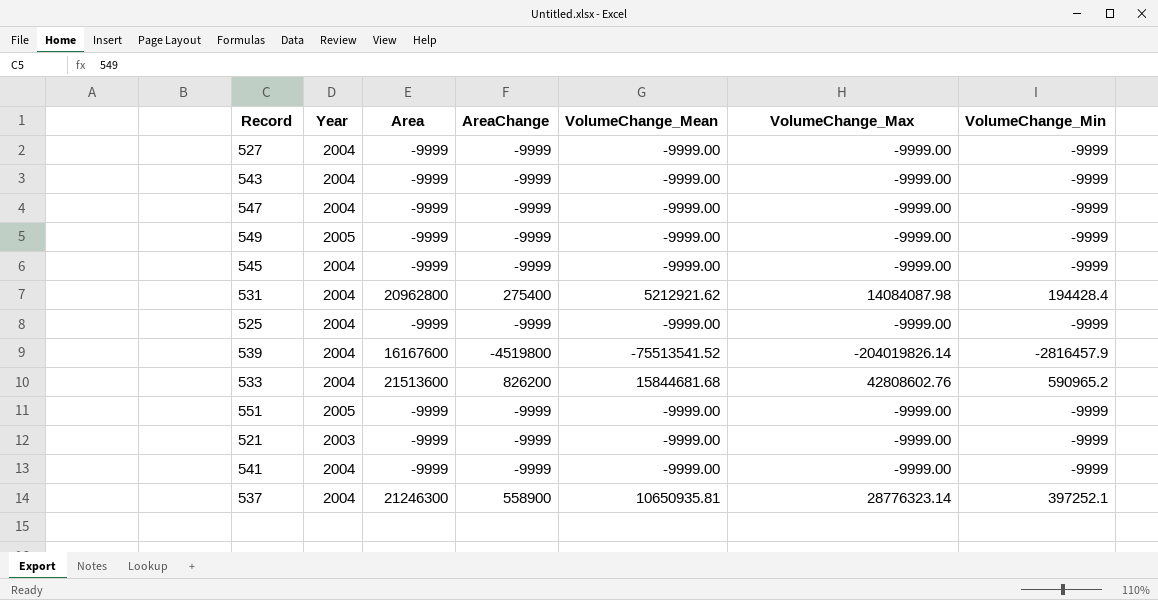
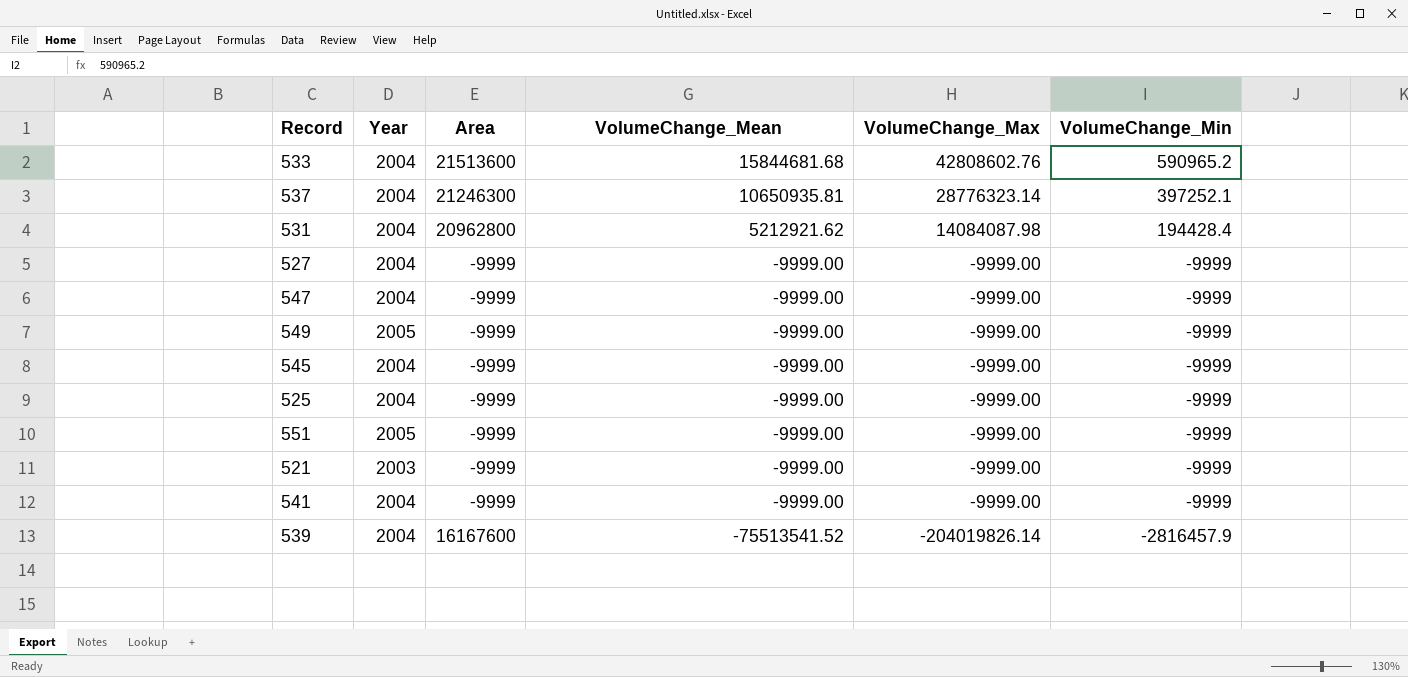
row order: none -> VolumeChange_Mean descending
column AreaChange | position: 4 -> none
row 543: 2004 | -9999 | -9999 | -9999.00 | -9999.00 | -9999 -> none

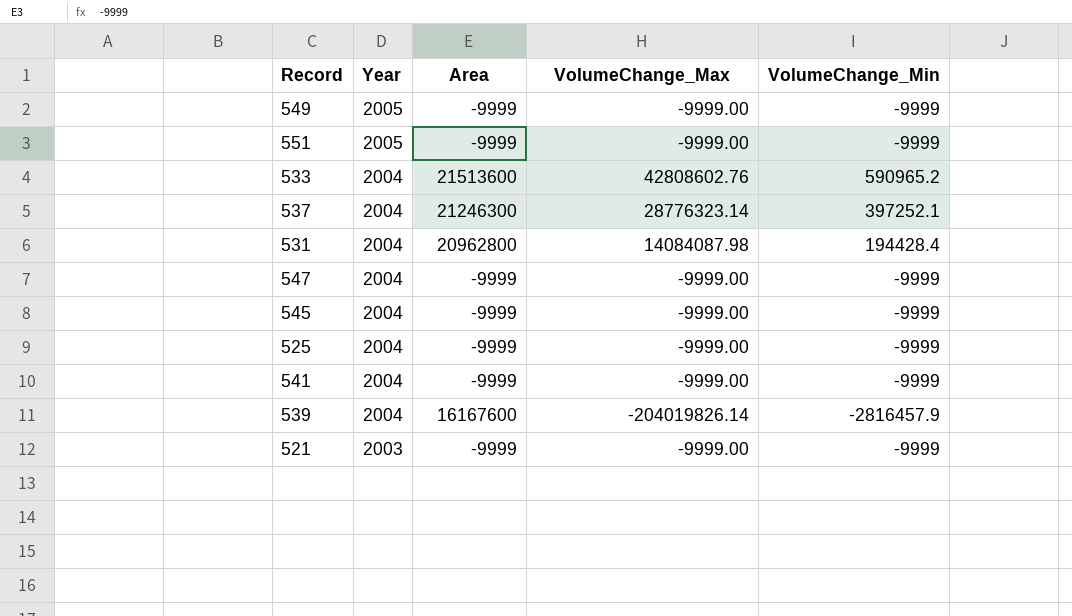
row order: VolumeChange_Mean descending -> Year descending
column VolumeChange_Mean | position: 4 -> none
row 527: 2004 | -9999 | -9999.00 | -9999.00 | -9999 -> none

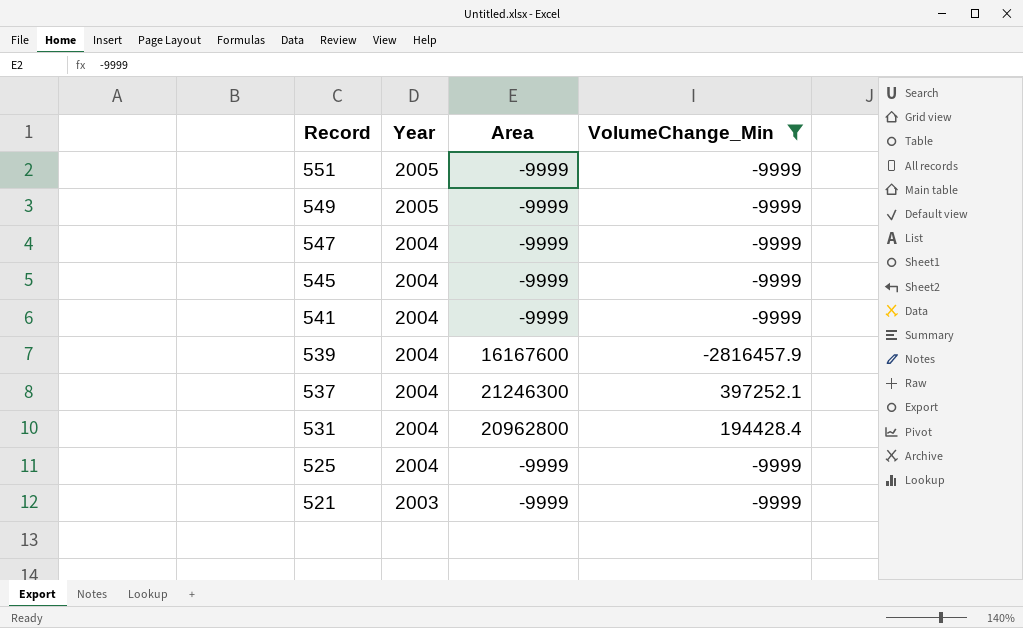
filter: none -> VolumeChange_Min != 590965.2
row order: Year descending -> Record descending
column VolumeChange_Max | position: 4 -> none

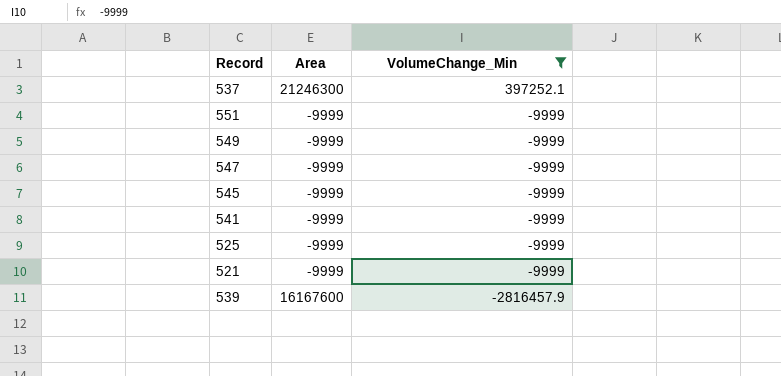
row order: Record descending -> VolumeChange_Min descending
column Year | position: 2 -> none
row 531: 2004 | 20962800 | 194428.4 -> none

